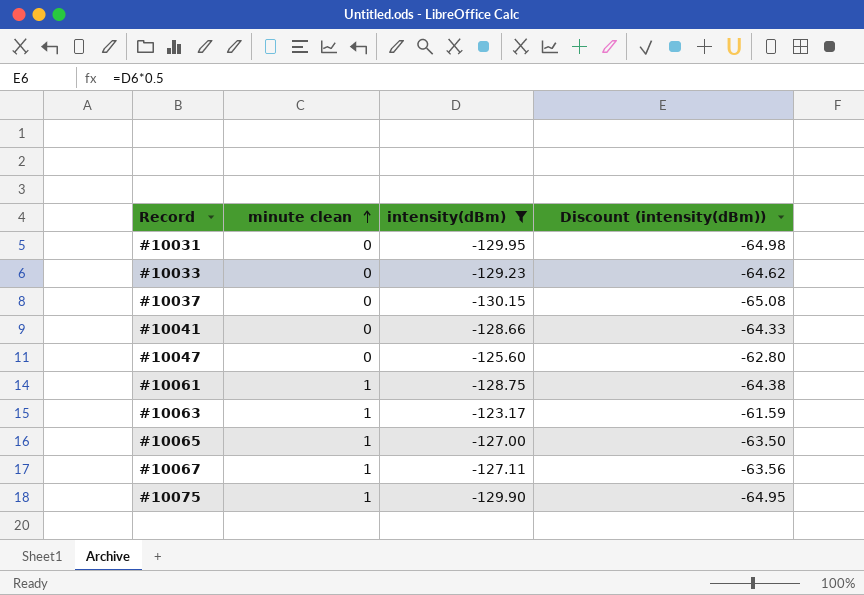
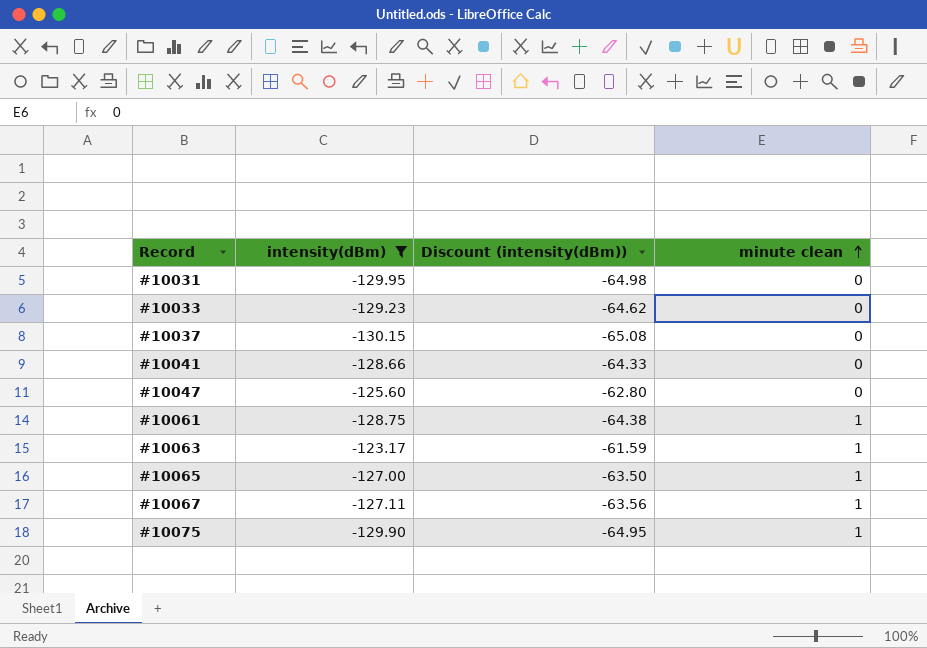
column minute clean | position: 2 -> 4

